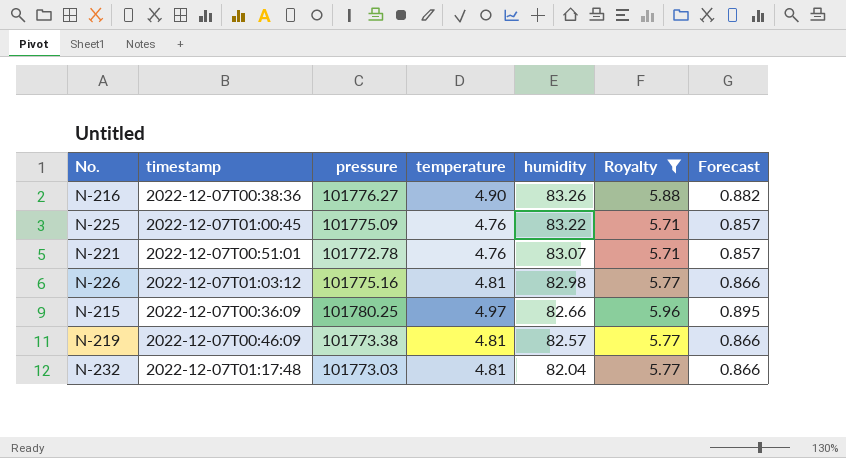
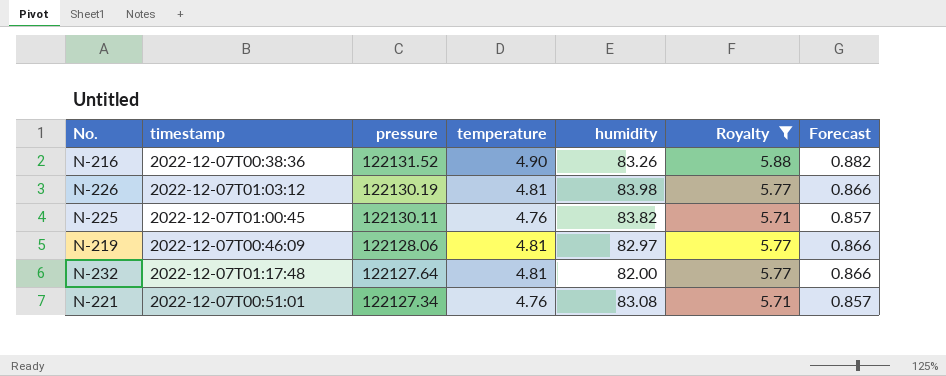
row order: humidity descending -> pressure descending
row N-215: 2022-12-07T00:36:09 | 101780.25 | 4.97 | 82.66 | 5.96 | 0.895 -> none
N-216 | pressure: 101776.27 -> 122131.52
N-226 | pressure: 101775.16 -> 122130.19
N-226 | humidity: 82.98 -> 83.98
N-225 | pressure: 101775.09 -> 122130.11
N-225 | humidity: 83.22 -> 83.82
N-219 | pressure: 101773.38 -> 122128.06
N-219 | humidity: 82.57 -> 82.97
N-232 | pressure: 101773.03 -> 122127.64
N-232 | humidity: 82.04 -> 82.00
N-221 | pressure: 101772.78 -> 122127.34
N-221 | humidity: 83.07 -> 83.08

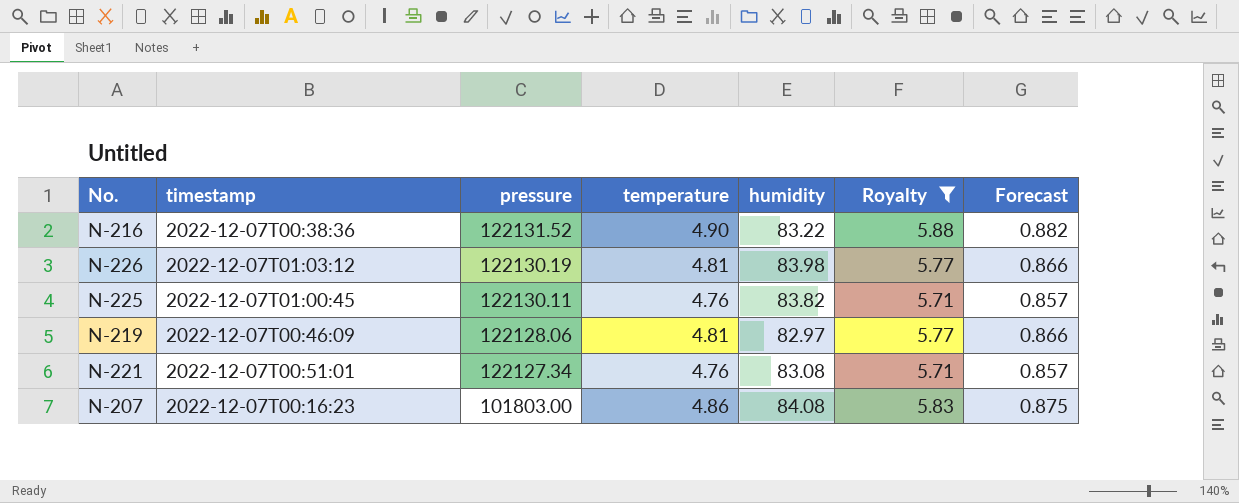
row N-232: 2022-12-07T01:17:48 | 122127.64 | 4.81 | 82.00 | 5.77 | 0.866 -> none
N-216 | humidity: 83.26 -> 83.22
row N-207: none -> 2022-12-07T00:16:23 | 101803.00 | 4.86 | 84.08 | 5.83 | 0.875

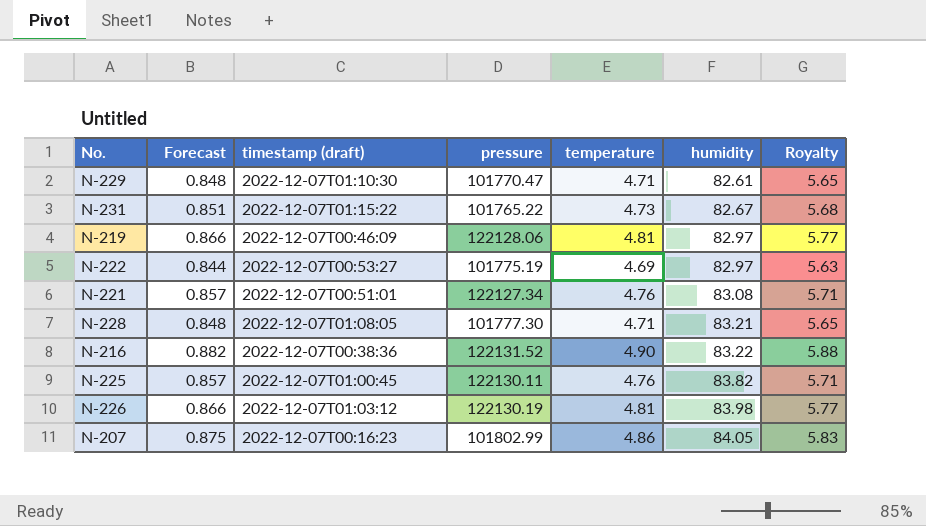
filter: Royalty >= 5.71 -> none
row order: pressure descending -> humidity ascending
column Forecast | position: 7 -> 2
column name: timestamp -> timestamp (draft)
N-207 | pressure: 101803.00 -> 101802.99
N-207 | humidity: 84.08 -> 84.05

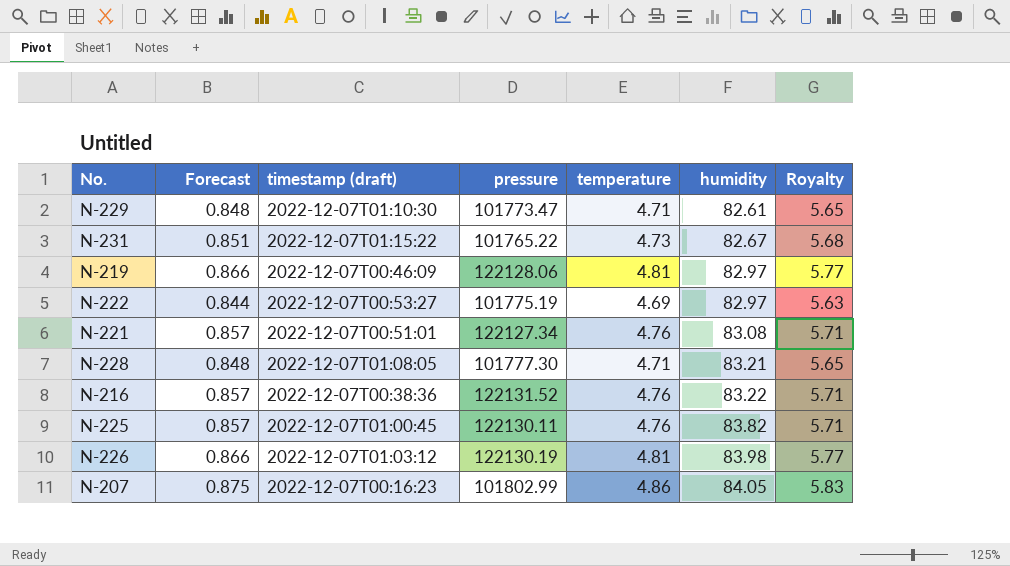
N-229 | pressure: 101770.47 -> 101773.47
N-216 | Forecast: 0.882 -> 0.857
N-216 | temperature: 4.90 -> 4.76
N-216 | Royalty: 5.88 -> 5.71

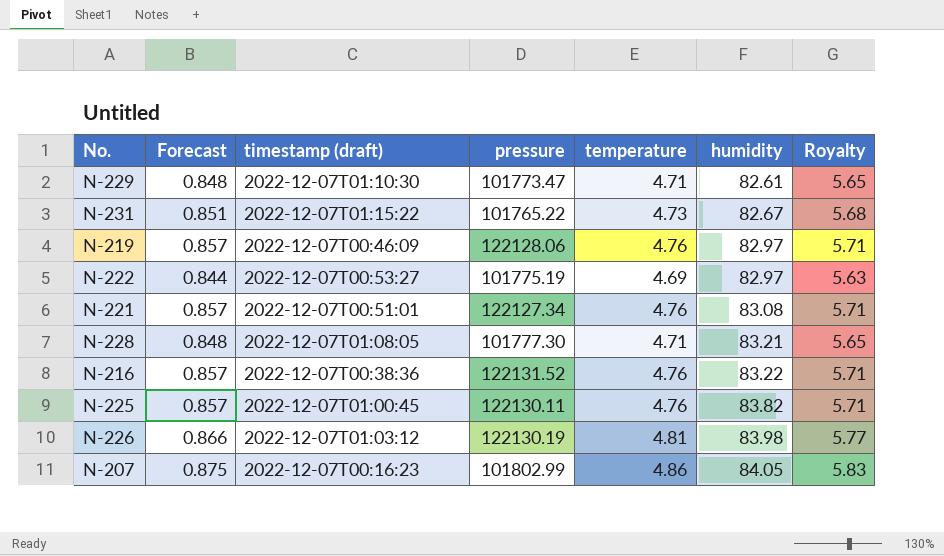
N-219 | Forecast: 0.866 -> 0.857
N-219 | temperature: 4.81 -> 4.76
N-219 | Royalty: 5.77 -> 5.71

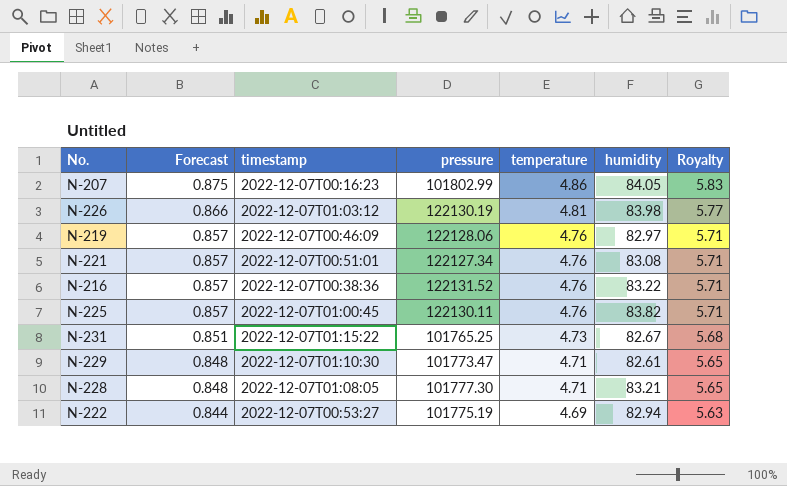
row order: humidity ascending -> Forecast descending
column name: timestamp (draft) -> timestamp
N-231 | pressure: 101765.22 -> 101765.25
N-222 | humidity: 82.97 -> 82.94

